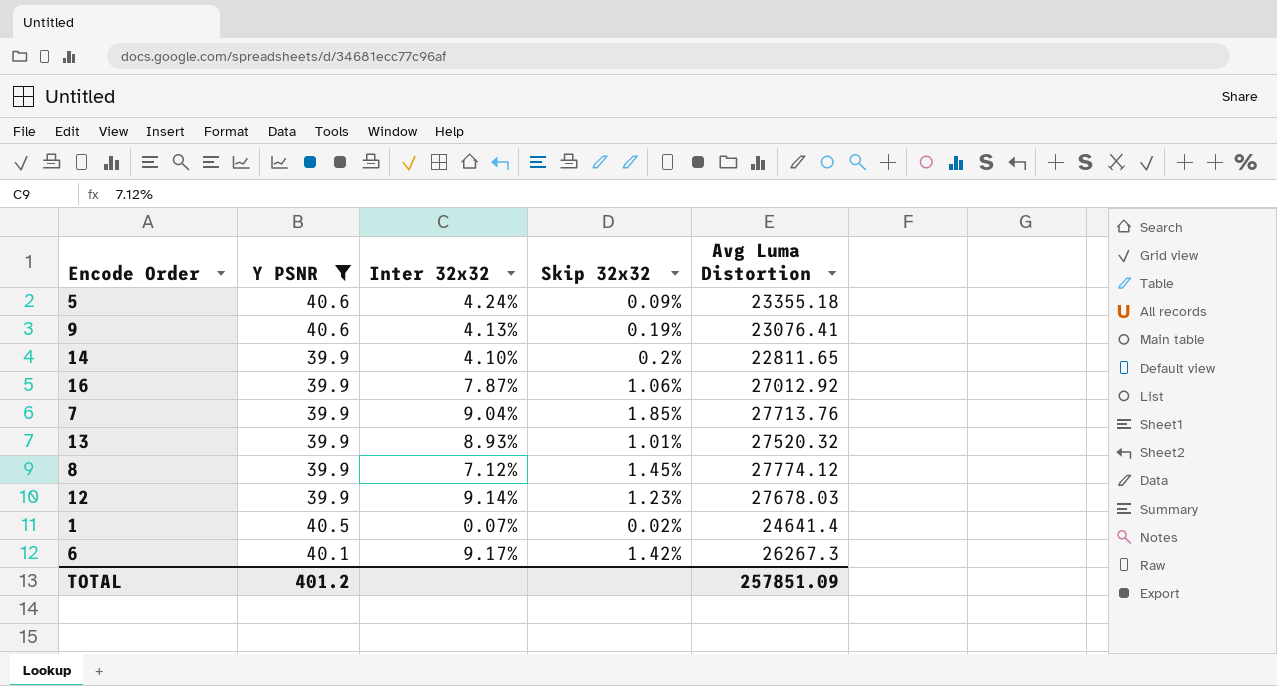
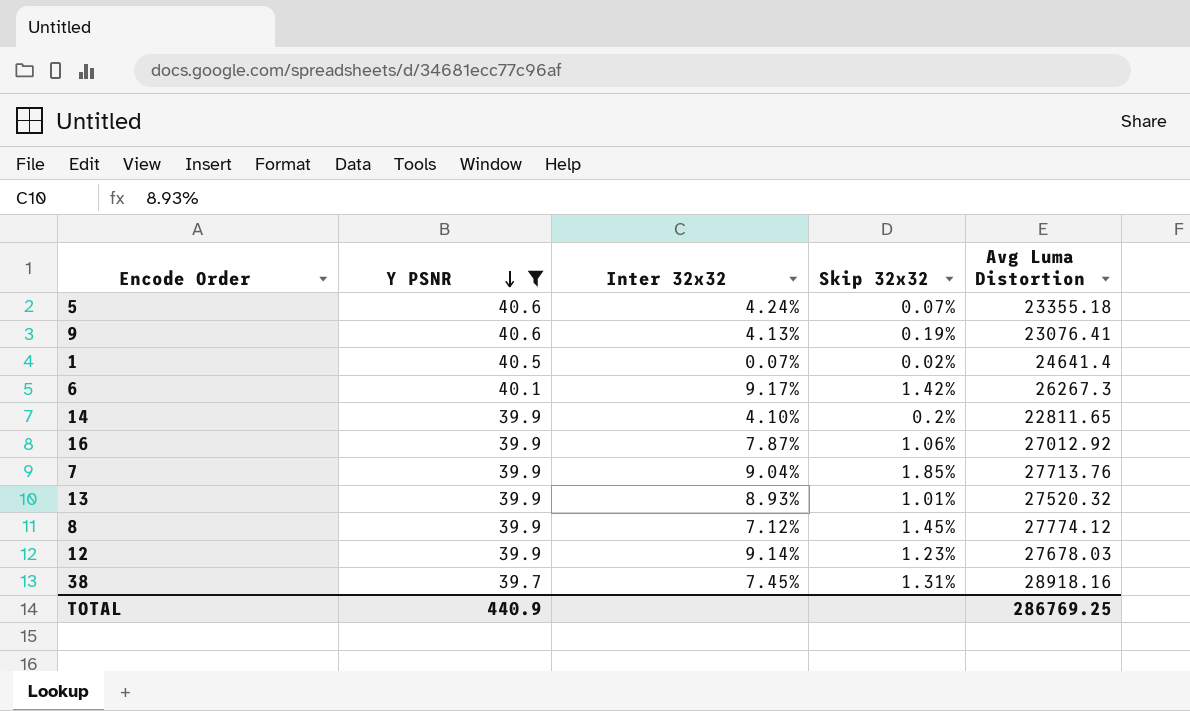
row order: none -> Y PSNR descending
5 | Skip 32x32: 0.09% -> 0.07%
row 38: none -> 39.7 | 7.45% | 1.31% | 28918.16
TOTAL | Y PSNR: 401.2 -> 440.9
TOTAL | Avg Luma Distortion: 257851.09 -> 286769.25

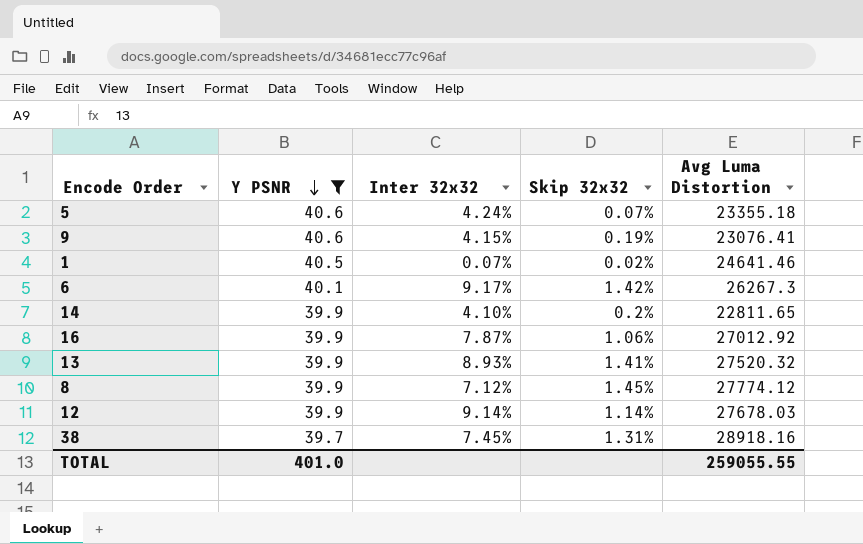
row 7: 39.9 | 9.04% | 1.85% | 27713.76 -> none
9 | Inter 32x32: 4.13% -> 4.15%
1 | Avg Luma Distortion: 24641.4 -> 24641.46
13 | Skip 32x32: 1.01% -> 1.41%
12 | Skip 32x32: 1.23% -> 1.14%
TOTAL | Y PSNR: 440.9 -> 401.0
TOTAL | Avg Luma Distortion: 286769.25 -> 259055.55

